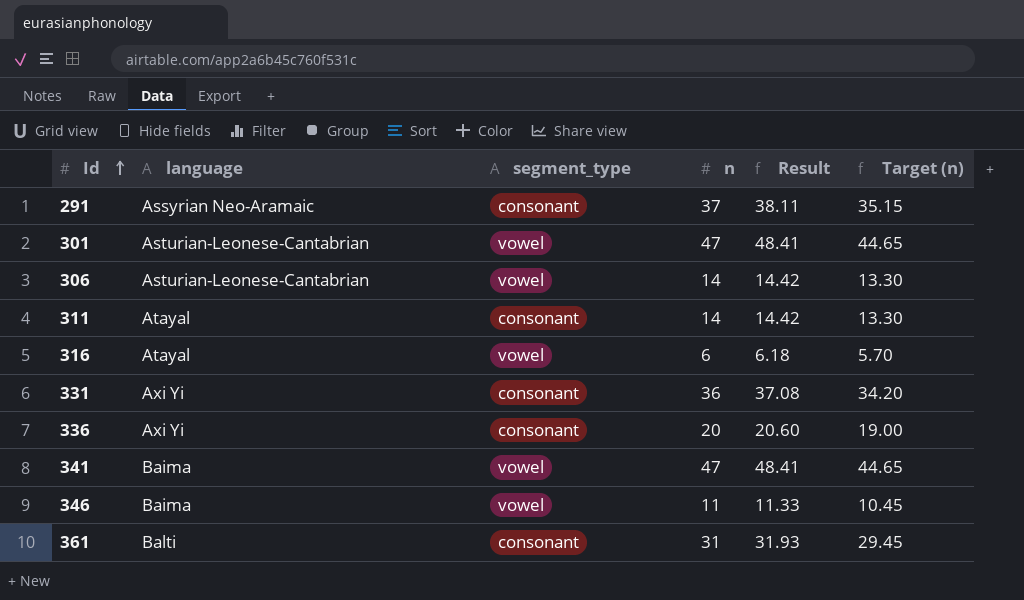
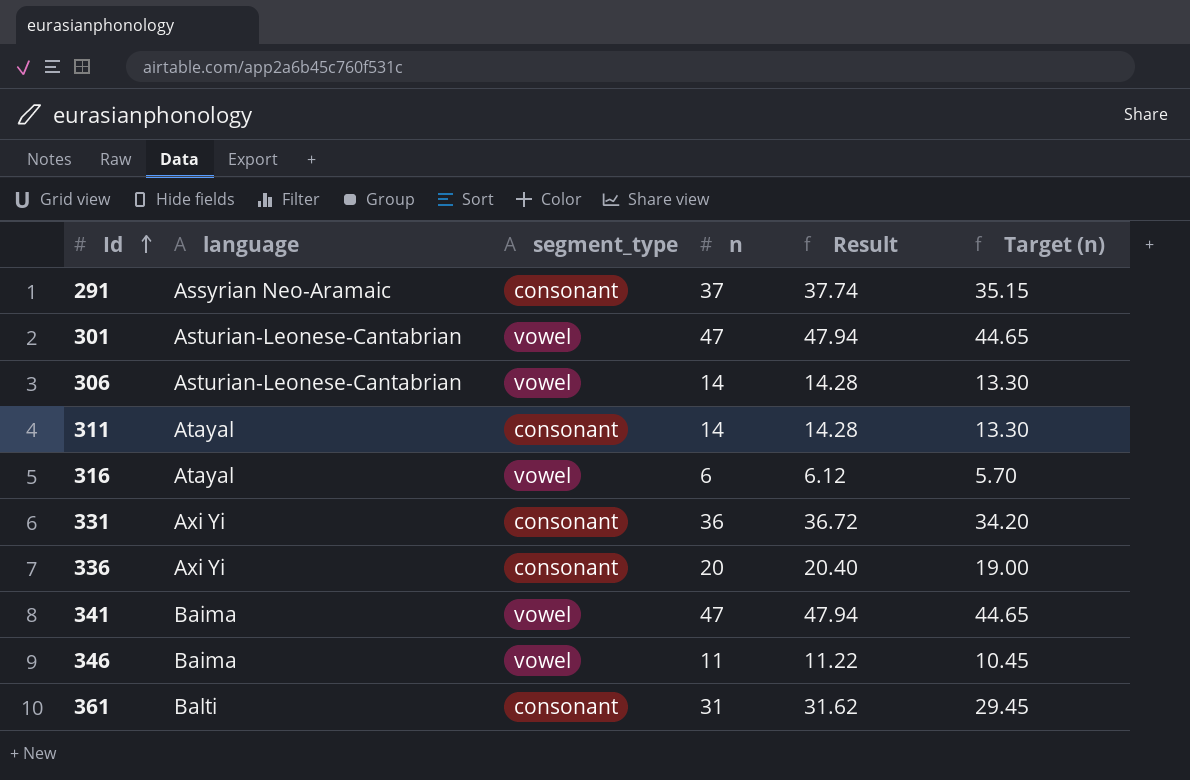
column Result | formula: [n] * 1.03 -> [n] * 1.02

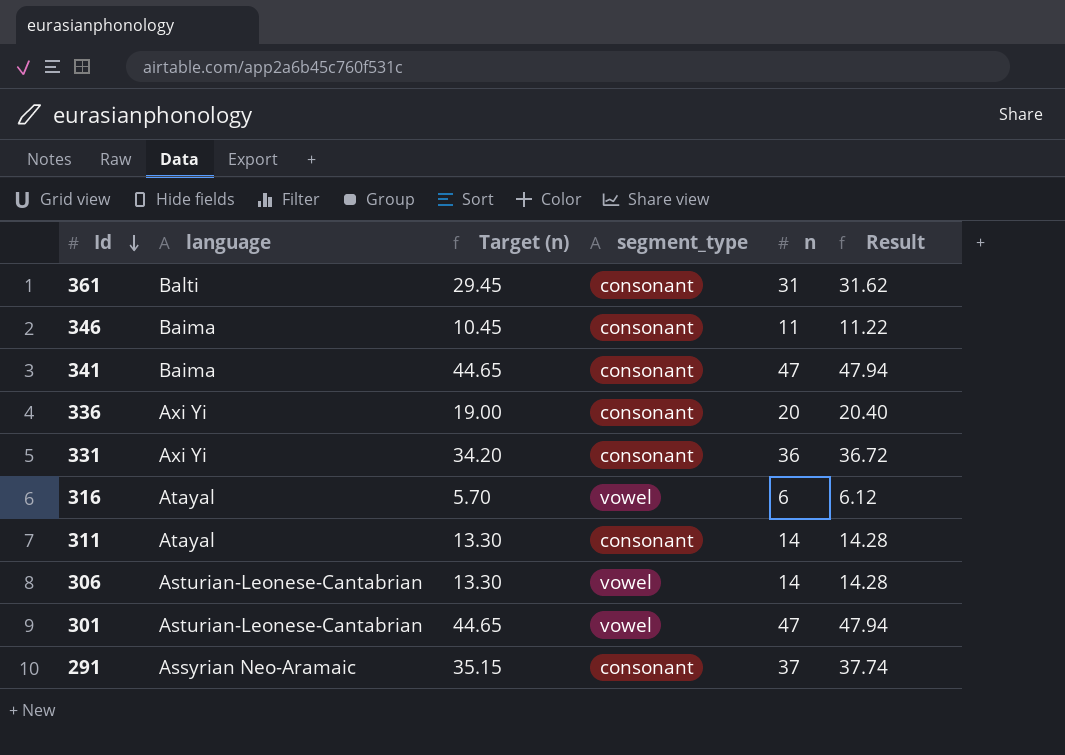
row order: Id ascending -> Id descending
column Target (n) | position: 6 -> 3
346 | segment_type: vowel -> consonant
341 | segment_type: vowel -> consonant

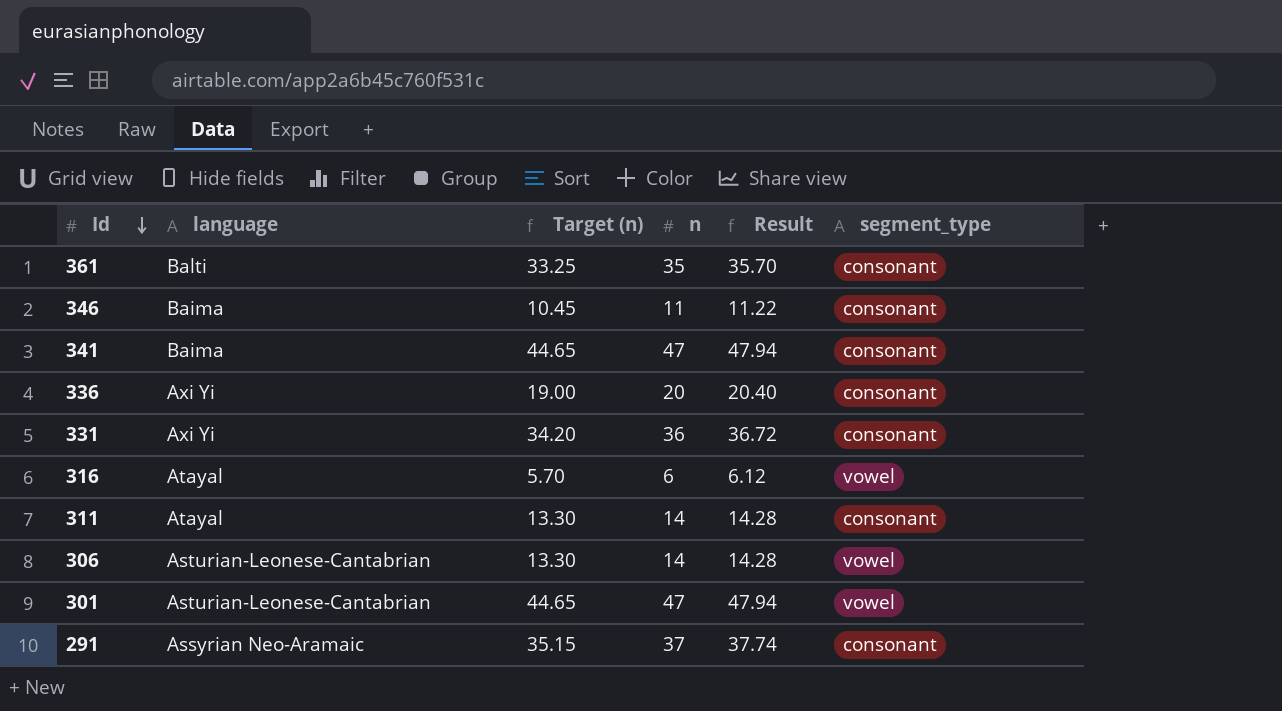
column segment_type | position: 4 -> 6
361 | Target (n): 29.45 -> 33.25
361 | n: 31 -> 35
361 | Result: 31.62 -> 35.70

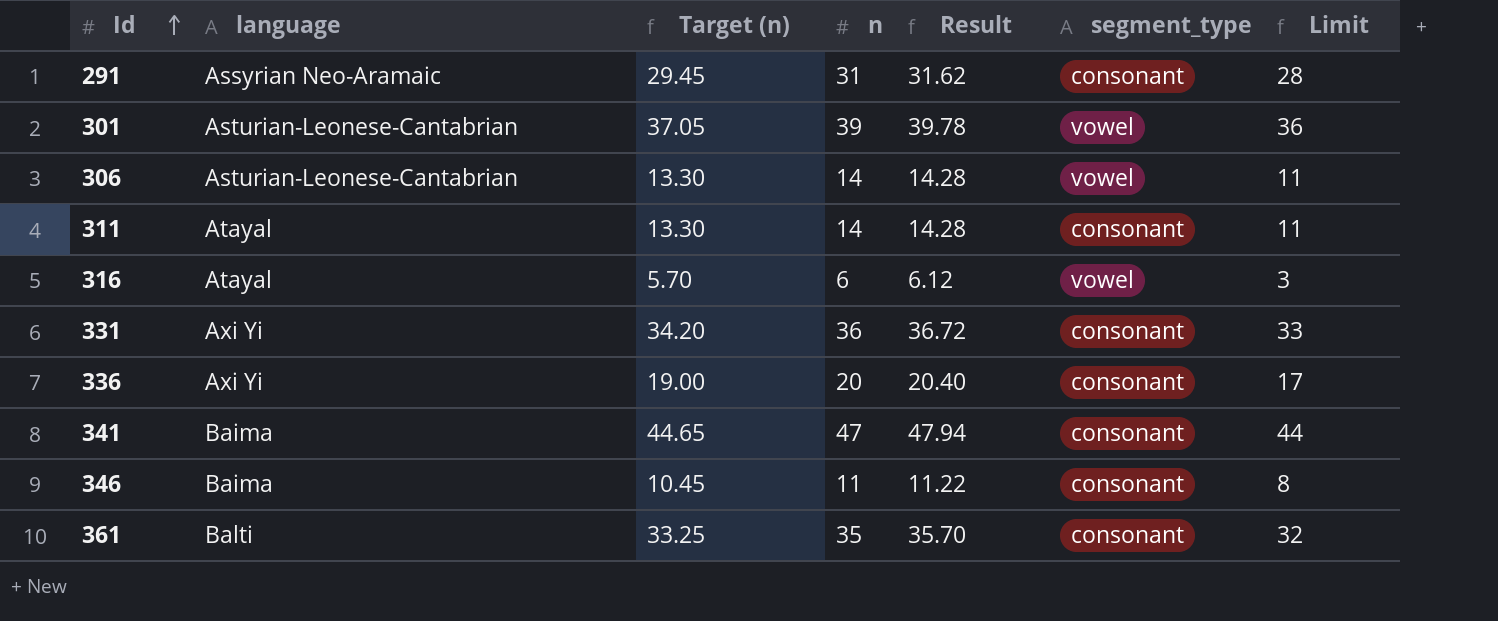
row order: Id descending -> Id ascending
column Limit | formula: none -> [n] - 3
291 | Target (n): 35.15 -> 29.45
291 | n: 37 -> 31
291 | Result: 37.74 -> 31.62
301 | Target (n): 44.65 -> 37.05
301 | n: 47 -> 39
301 | Result: 47.94 -> 39.78

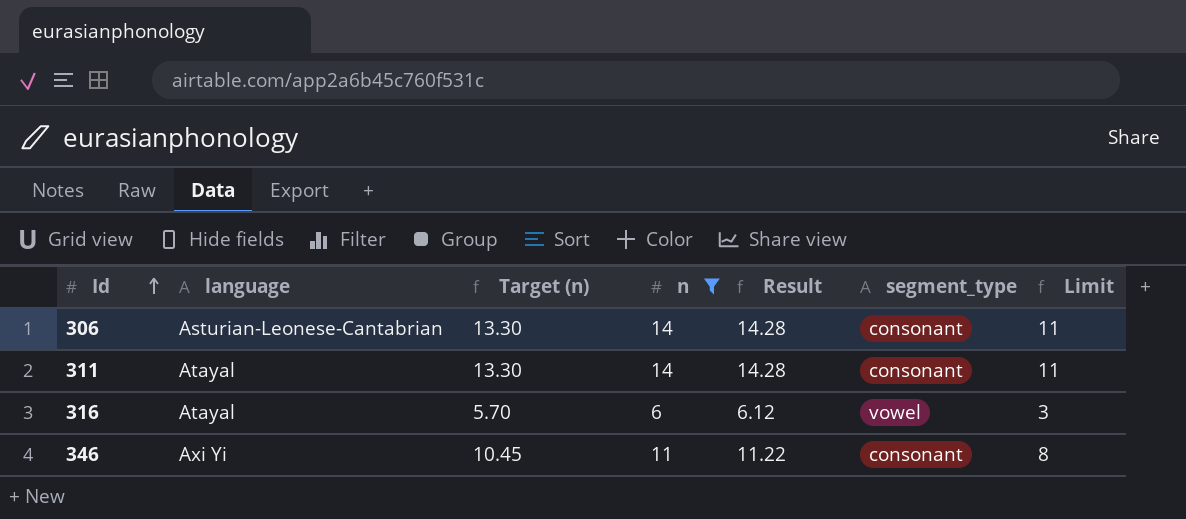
filter: none -> n <= 14
306 | segment_type: vowel -> consonant
346 | language: Baima -> Axi Yi

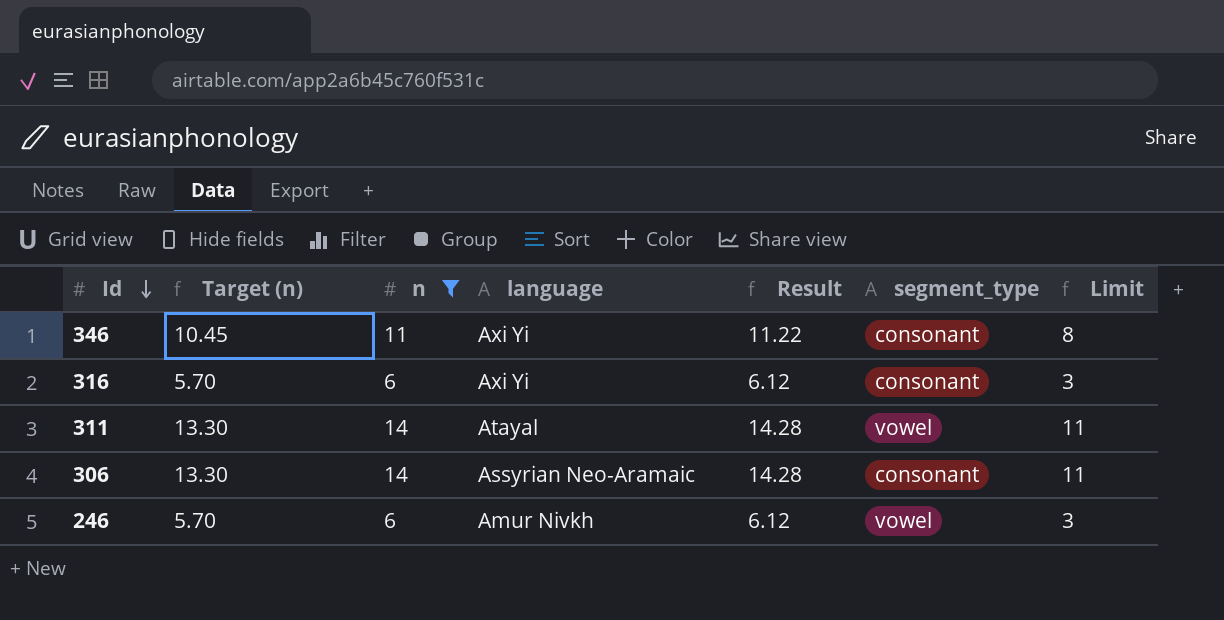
row order: Id ascending -> Id descending
column language | position: 2 -> 4
316 | language: Atayal -> Axi Yi
316 | segment_type: vowel -> consonant
311 | segment_type: consonant -> vowel
306 | language: Asturian-Leonese-Cantabrian -> Assyrian Neo-Aramaic
row 246: none -> 5.70 | 6 | Amur Nivkh | 6.12 | vowel | 3

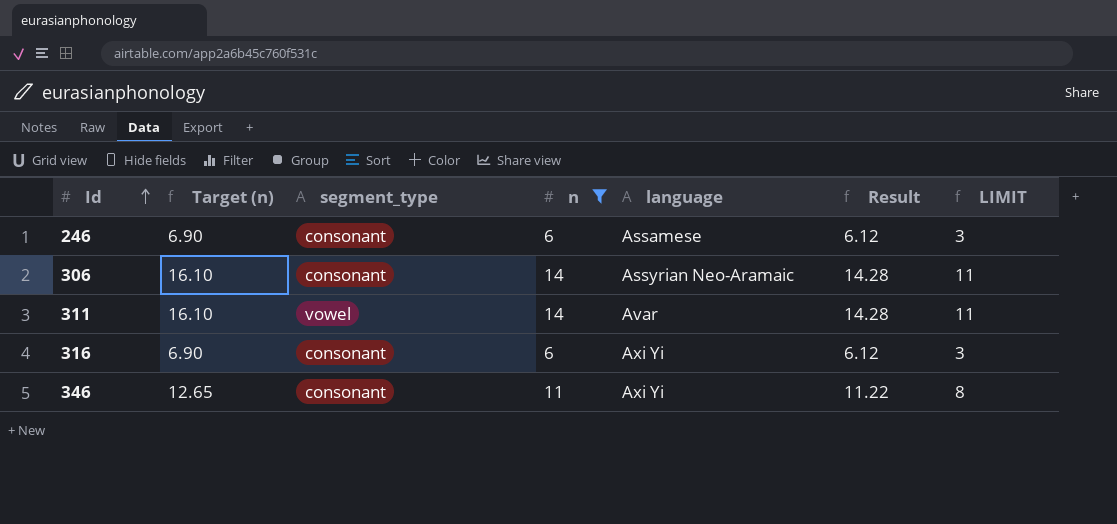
row order: Id descending -> Id ascending
column Target (n) | formula: [n] * 0.95 -> [n] * 1.15
column segment_type | position: 6 -> 3
column name: Limit -> LIMIT
246 | segment_type: vowel -> consonant
246 | language: Amur Nivkh -> Assamese
311 | language: Atayal -> Avar

